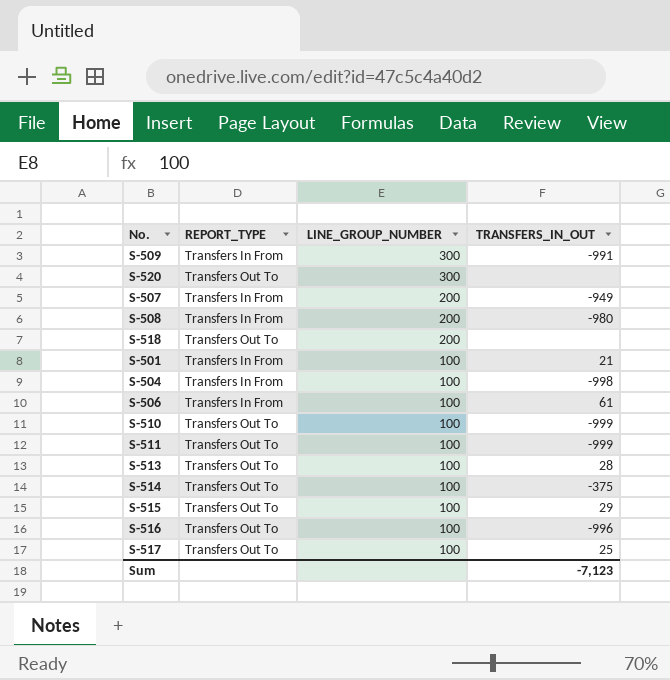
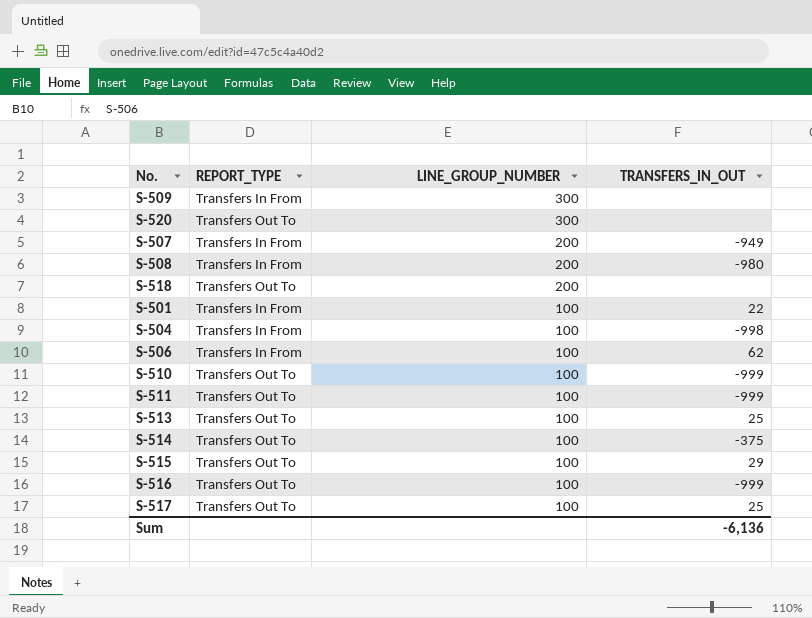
S-509 | TRANSFERS_IN_OUT: -991 -> none
S-501 | TRANSFERS_IN_OUT: 21 -> 22
S-506 | TRANSFERS_IN_OUT: 61 -> 62
S-513 | TRANSFERS_IN_OUT: 28 -> 25
S-516 | TRANSFERS_IN_OUT: -996 -> -999
Sum | TRANSFERS_IN_OUT: -7,123 -> -6,136

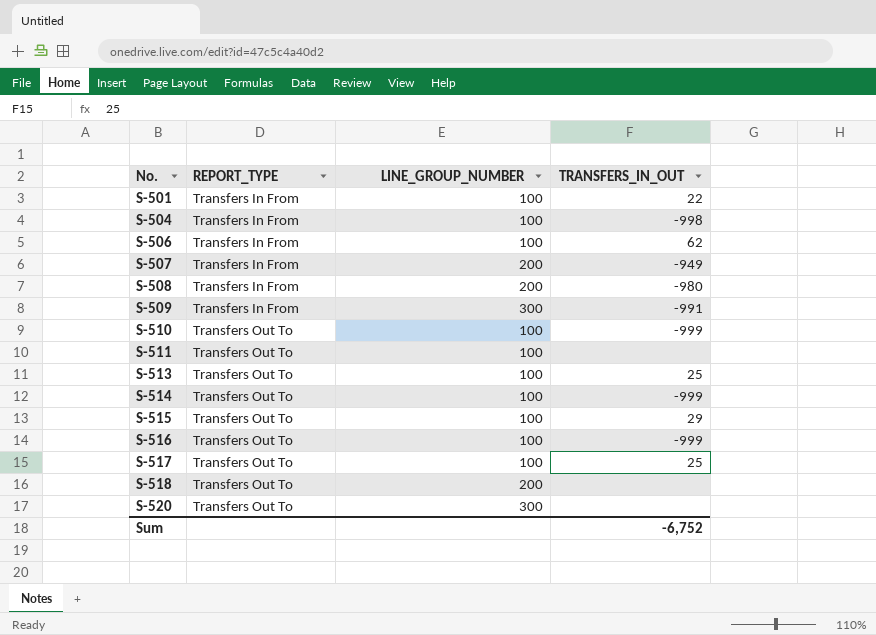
row order: LINE_GROUP_NUMBER descending -> No. ascending
S-509 | TRANSFERS_IN_OUT: none -> -991
S-511 | TRANSFERS_IN_OUT: -999 -> none
S-514 | TRANSFERS_IN_OUT: -375 -> -999
Sum | TRANSFERS_IN_OUT: -6,136 -> -6,752

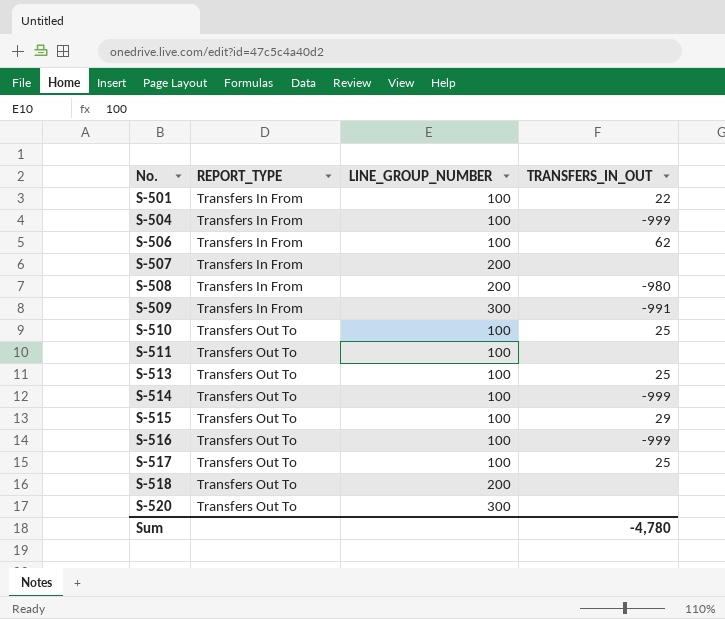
S-504 | TRANSFERS_IN_OUT: -998 -> -999
S-507 | TRANSFERS_IN_OUT: -949 -> none
S-510 | TRANSFERS_IN_OUT: -999 -> 25
Sum | TRANSFERS_IN_OUT: -6,752 -> -4,780

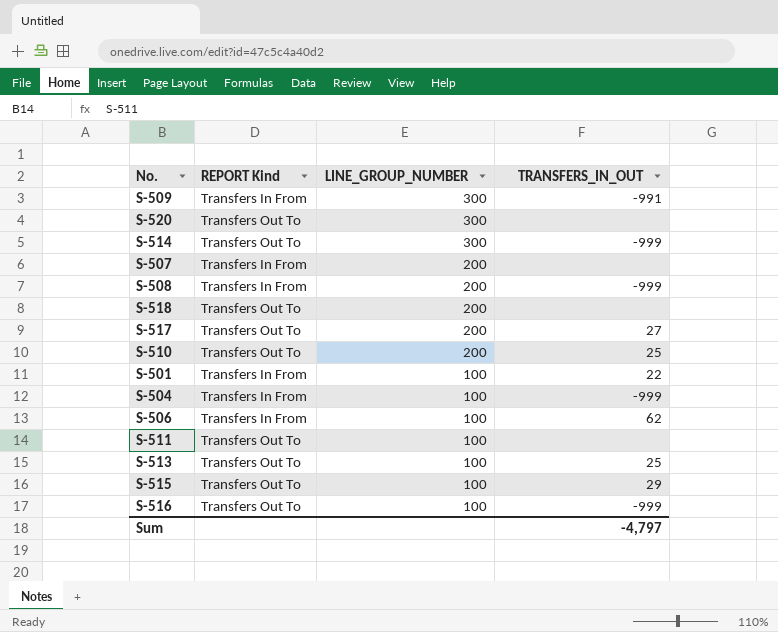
row order: No. ascending -> LINE_GROUP_NUMBER descending
column name: REPORT_TYPE -> REPORT Kind
S-514 | LINE_GROUP_NUMBER: 100 -> 300
S-508 | TRANSFERS_IN_OUT: -980 -> -999
S-517 | LINE_GROUP_NUMBER: 100 -> 200
S-517 | TRANSFERS_IN_OUT: 25 -> 27
S-510 | LINE_GROUP_NUMBER: 100 -> 200
Sum | TRANSFERS_IN_OUT: -4,780 -> -4,797

